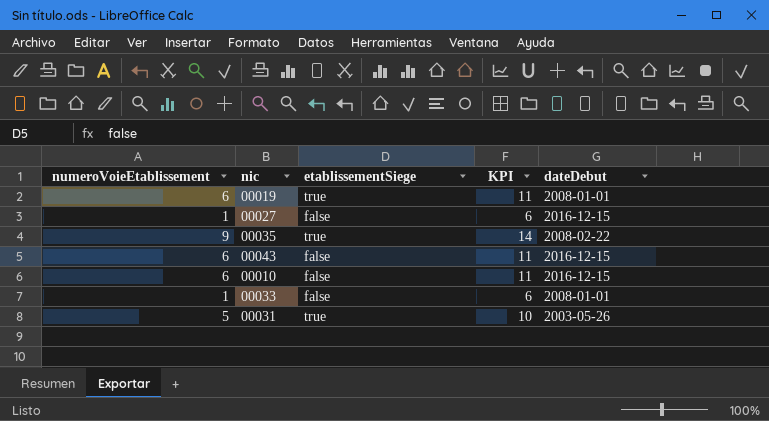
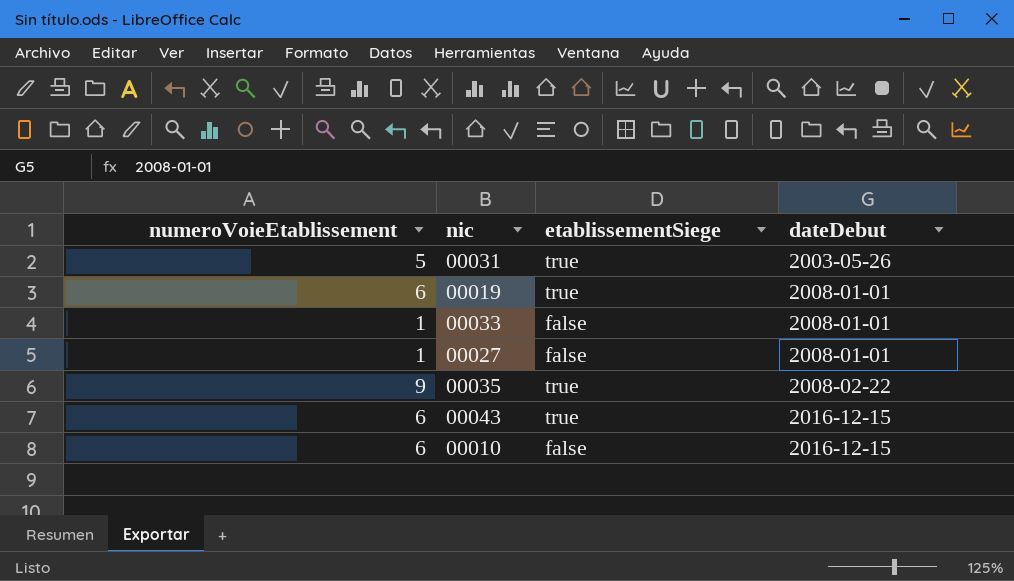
row order: none -> dateDebut ascending
column KPI | formula: [numeroVoieEtablissement] + 5 -> none
00027 | dateDebut: 2016-12-15 -> 2008-01-01
00043 | etablissementSiege: false -> true

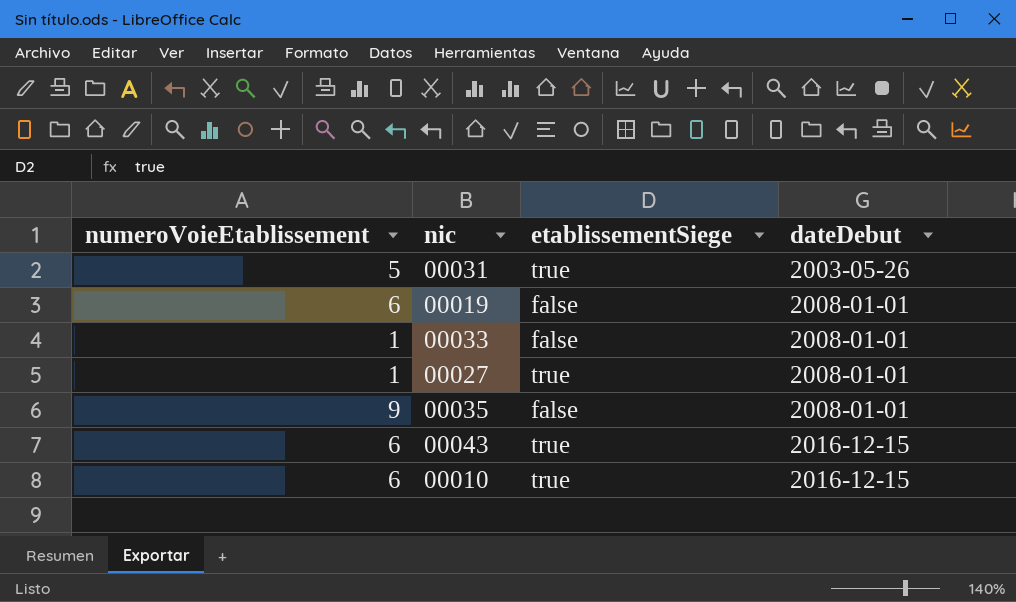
00019 | etablissementSiege: true -> false
00027 | etablissementSiege: false -> true
00035 | etablissementSiege: true -> false
00035 | dateDebut: 2008-02-22 -> 2008-01-01
00010 | etablissementSiege: false -> true

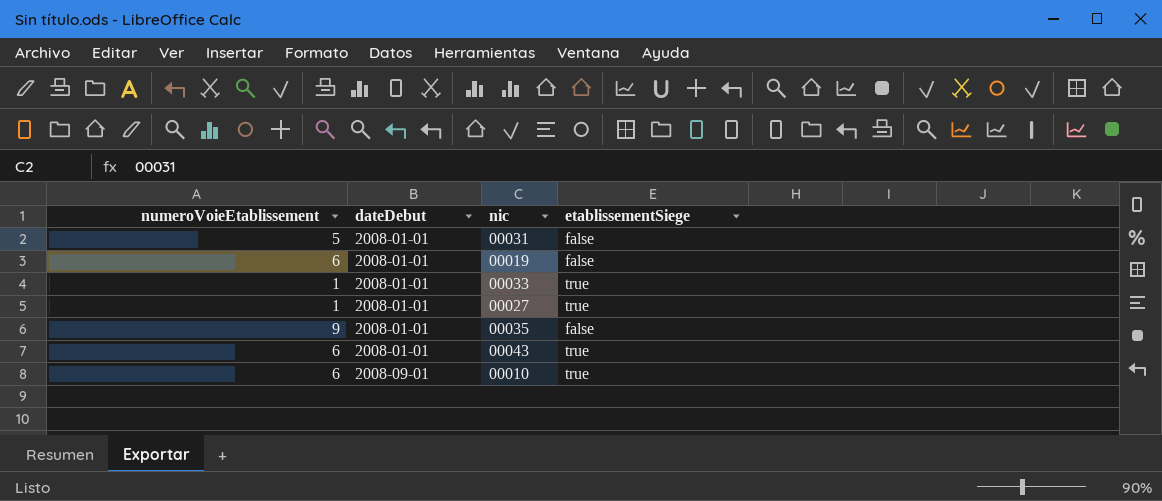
column dateDebut | position: 4 -> 2
00031 | dateDebut: 2003-05-26 -> 2008-01-01
00031 | etablissementSiege: true -> false
00033 | etablissementSiege: false -> true
00043 | dateDebut: 2016-12-15 -> 2008-01-01
00010 | dateDebut: 2016-12-15 -> 2008-09-01

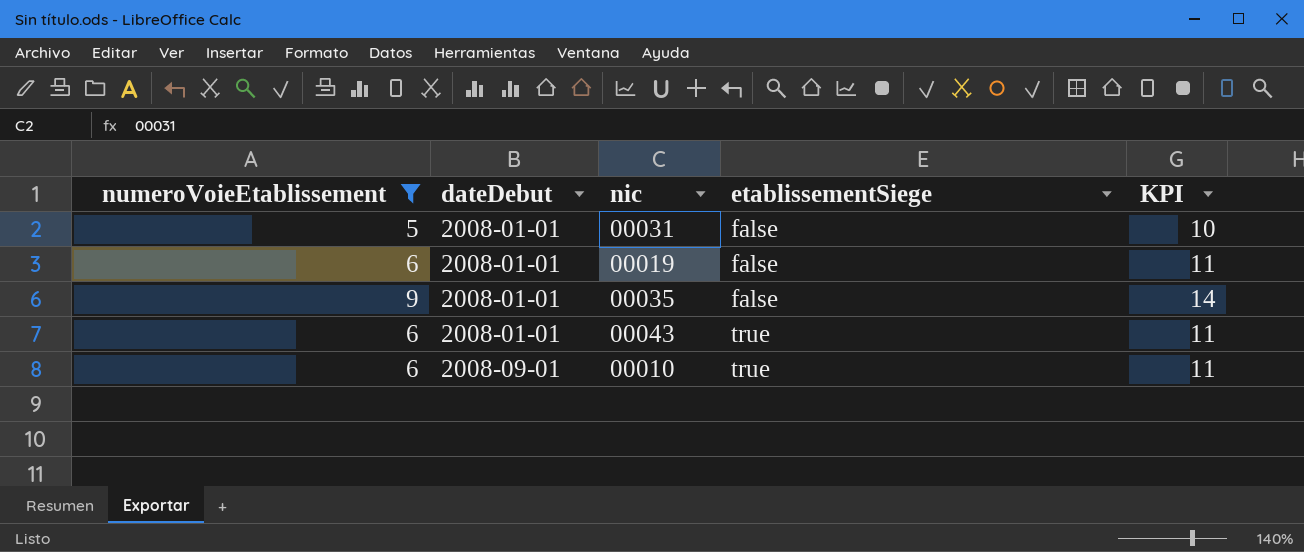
filter: none -> numeroVoieEtablissement != 1
column KPI | formula: none -> [numeroVoieEtablissement] + 5

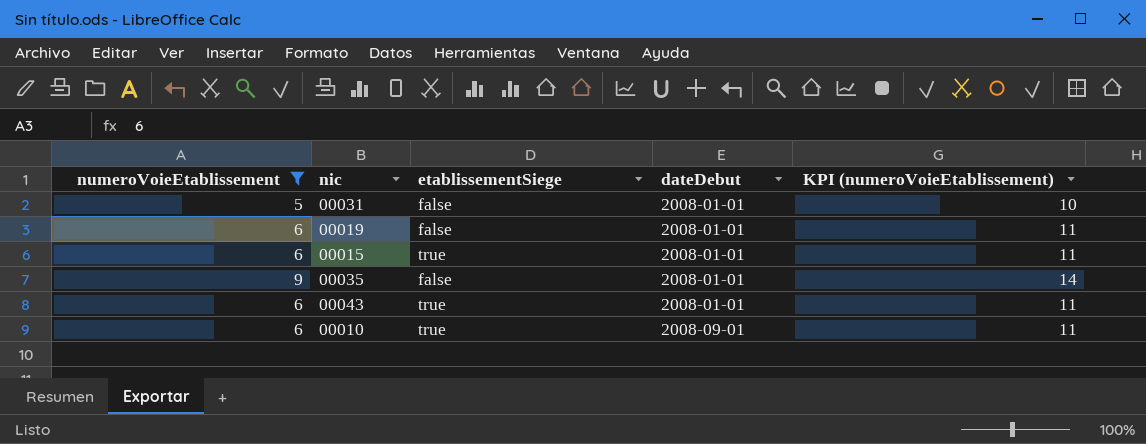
column dateDebut | position: 2 -> 4
column name: KPI -> KPI (numeroVoieEtablissement)
row 00015: none -> 6 | true | 2008-01-01 | 11

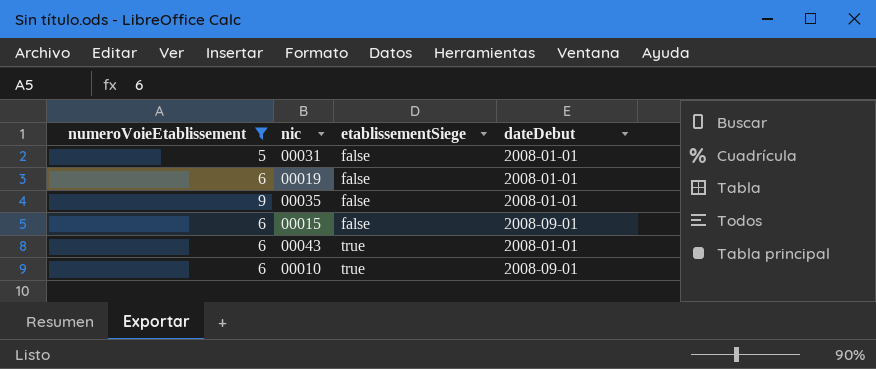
row order: dateDebut ascending -> etablissementSiege ascending
column KPI (numeroVoieEtablissement) | formula: [numeroVoieEtablissement] + 5 -> none
00015 | etablissementSiege: true -> false
00015 | dateDebut: 2008-01-01 -> 2008-09-01

